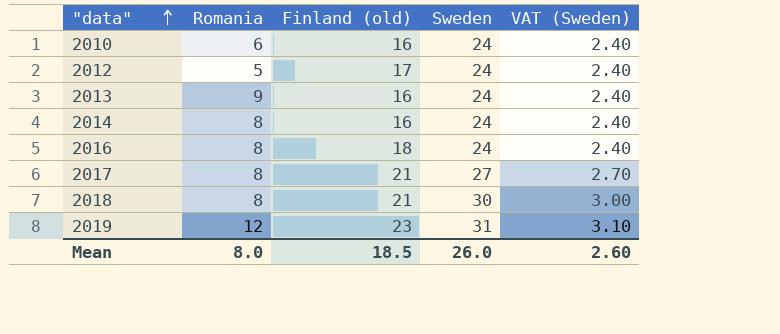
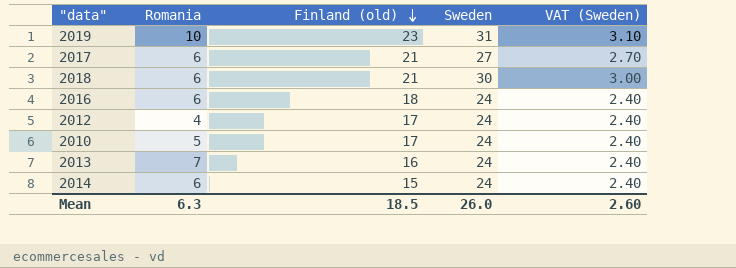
row order: "data" ascending -> Finland (old) descending
2019 | Romania: 12 -> 10
2017 | Romania: 8 -> 6
2018 | Romania: 8 -> 6
2016 | Romania: 8 -> 6
2012 | Romania: 5 -> 4
2010 | Romania: 6 -> 5
2010 | Finland (old): 16 -> 17
2013 | Romania: 9 -> 7
2014 | Romania: 8 -> 6
2014 | Finland (old): 16 -> 15
Mean | Romania: 8.0 -> 6.3

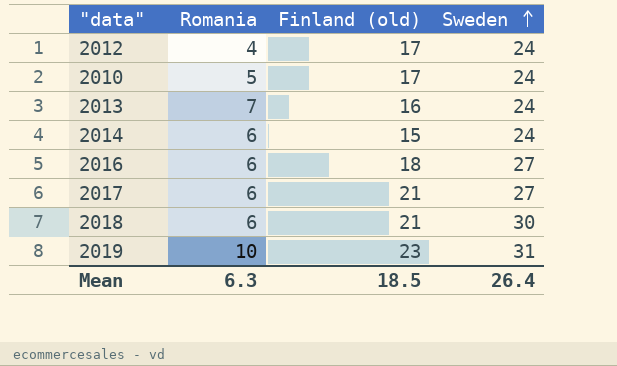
row order: Finland (old) descending -> Sweden ascending
column VAT (Sweden) | formula: [Sweden] * 0.1 -> none
2016 | Sweden: 24 -> 27
Mean | Sweden: 26.0 -> 26.4

